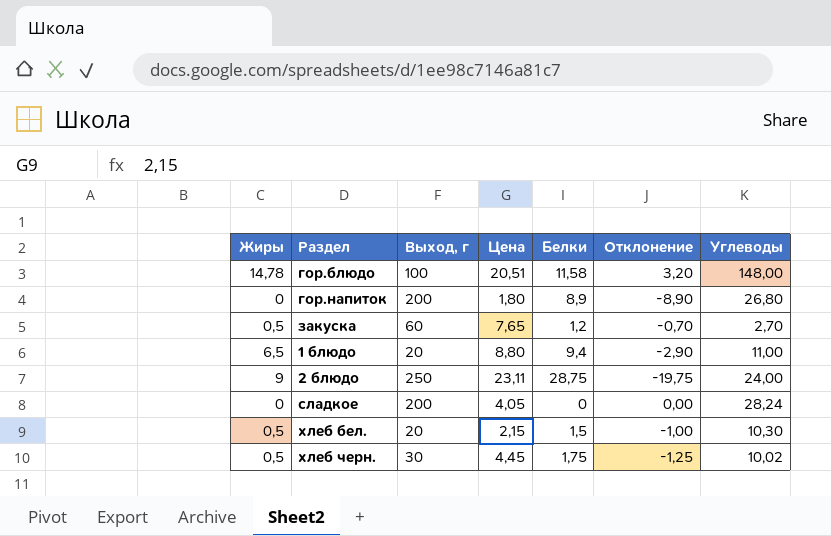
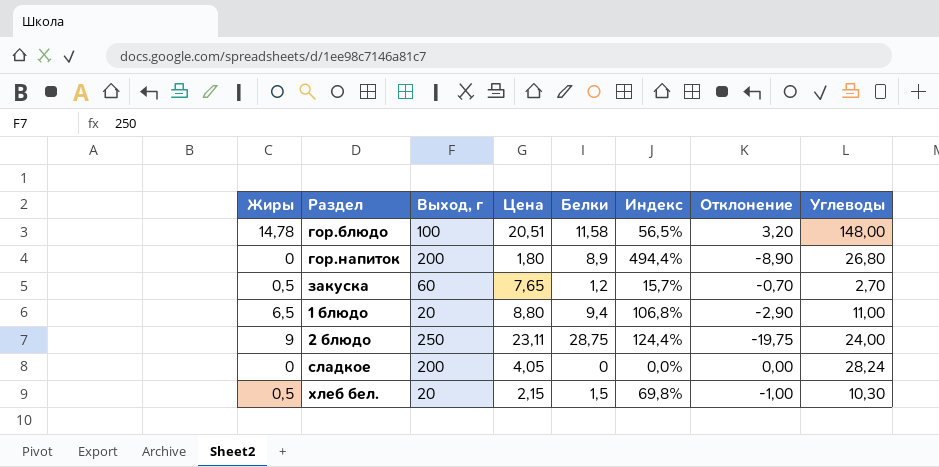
column Индекс | formula: none -> [Белки] / [Цена]
row хлеб черн.: 0,5 | 30 | 4,45 | 1,75 | -1,25 | 10,02 -> none

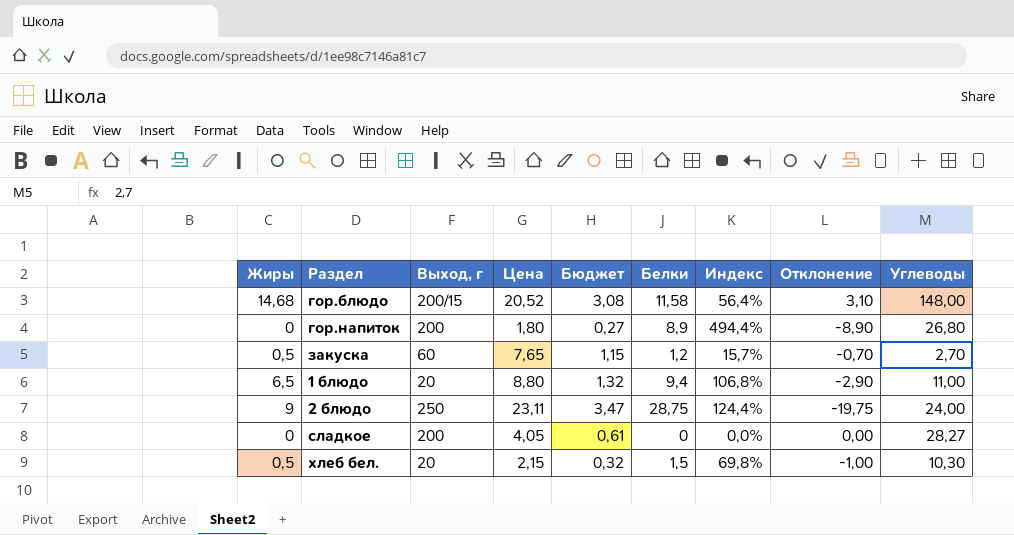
column Бюджет | formula: none -> [Цена] * 0,15
гор.блюдо | Жиры: 14,78 -> 14,68
гор.блюдо | Выход, г: 100 -> 200/15
гор.блюдо | Цена: 20,51 -> 20,52
гор.блюдо | Индекс: 56,5% -> 56,4%
гор.блюдо | Отклонение: 3,20 -> 3,10
сладкое | Углеводы: 28,24 -> 28,27

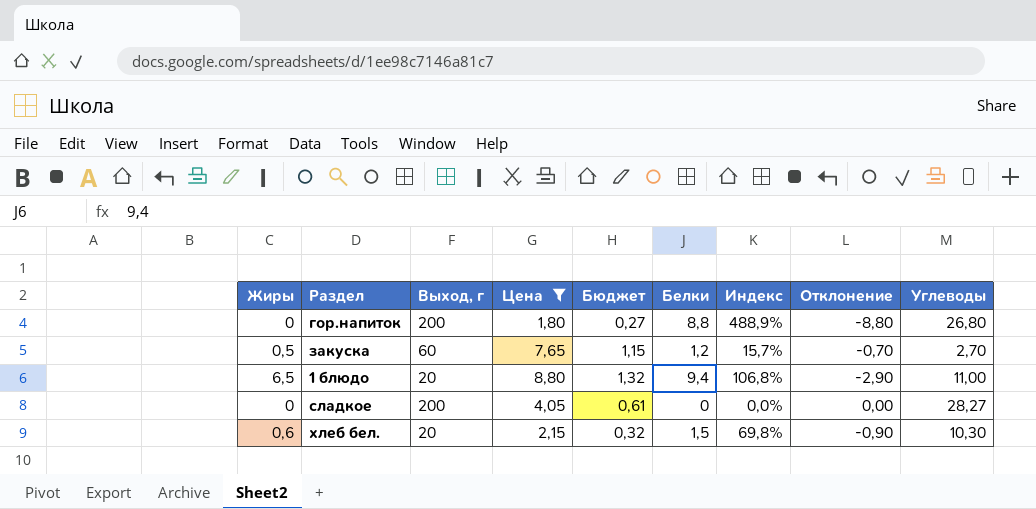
filter: none -> Цена <= 8,80
гор.напиток | Белки: 8,9 -> 8,8
гор.напиток | Индекс: 494,4% -> 488,9%
гор.напиток | Отклонение: -8,90 -> -8,80
хлеб бел. | Жиры: 0,5 -> 0,6
хлеб бел. | Отклонение: -1,00 -> -0,90

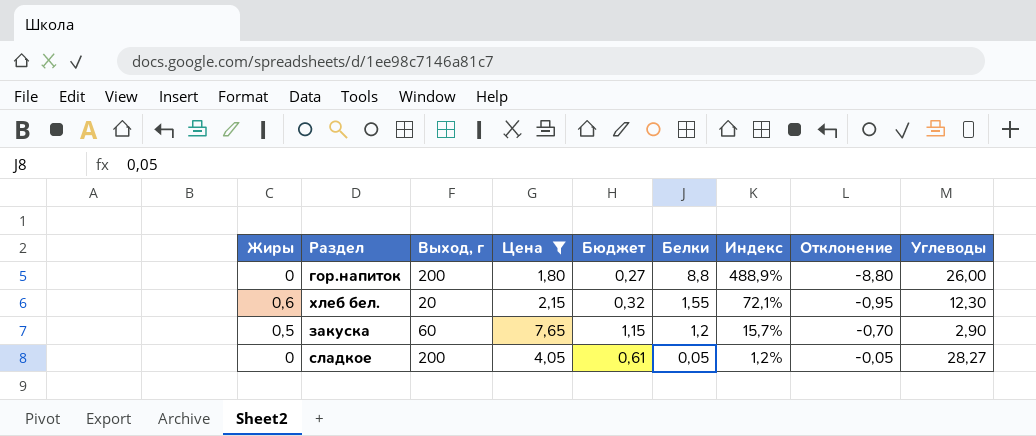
row order: none -> Белки descending
row 1 блюдо: 6,5 | 20 | 8,80 | 1,32 | 9,4 | 106,8% | -2,90 | 11,00 -> none
гор.напиток | Углеводы: 26,80 -> 26,00
хлеб бел. | Белки: 1,5 -> 1,55
хлеб бел. | Индекс: 69,8% -> 72,1%
хлеб бел. | Отклонение: -0,90 -> -0,95
хлеб бел. | Углеводы: 10,30 -> 12,30
закуска | Углеводы: 2,70 -> 2,90
сладкое | Белки: 0 -> 0,05
сладкое | Индекс: 0,0% -> 1,2%
сладкое | Отклонение: 0,00 -> -0,05

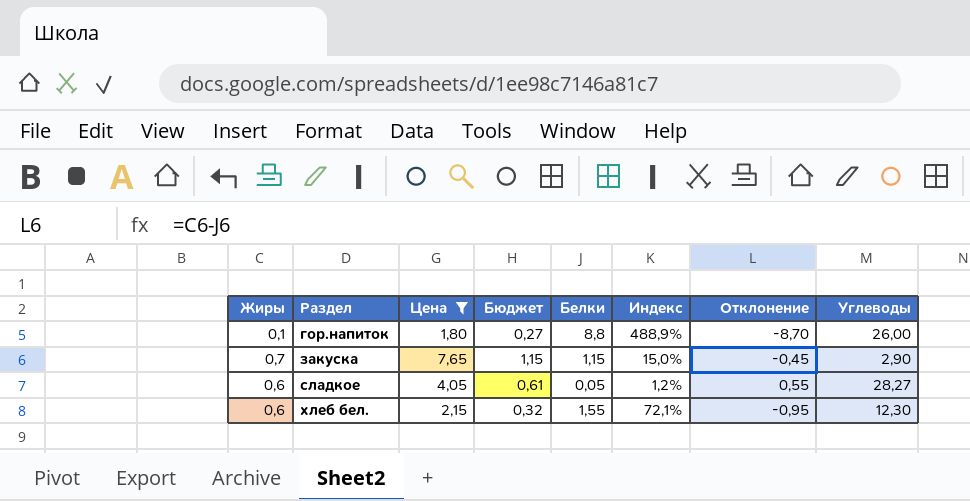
row order: Белки descending -> Раздел ascending
column Выход, г | position: 3 -> none
гор.напиток | Жиры: 0 -> 0,1
гор.напиток | Отклонение: -8,80 -> -8,70
закуска | Жиры: 0,5 -> 0,7
закуска | Белки: 1,2 -> 1,15
закуска | Индекс: 15,7% -> 15,0%
закуска | Отклонение: -0,70 -> -0,45
сладкое | Жиры: 0 -> 0,6
сладкое | Отклонение: -0,05 -> 0,55

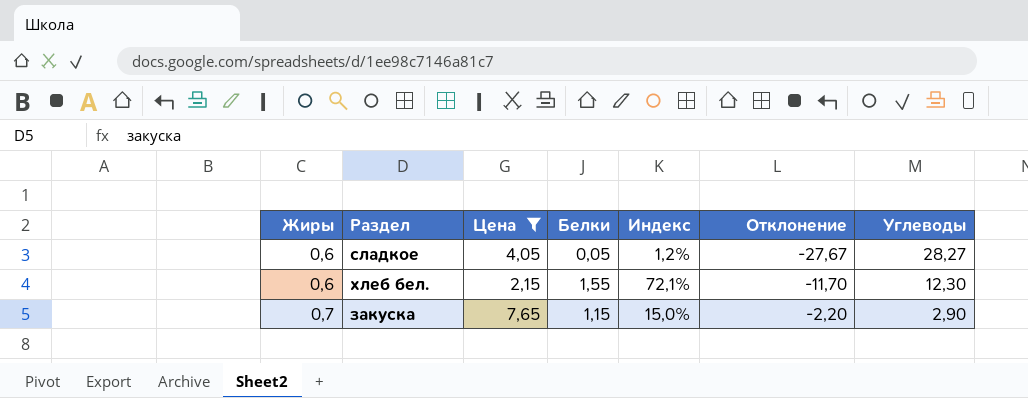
row order: Раздел ascending -> Жиры ascending
column Бюджет | formula: [Цена] * 0,15 -> none
column Отклонение | formula: [Жиры] - [Белки] -> [Жиры] - [Углеводы]
row гор.напиток: 0,1 | 1,80 | 0,27 | 8,8 | 488,9% | -8,70 | 26,00 -> none

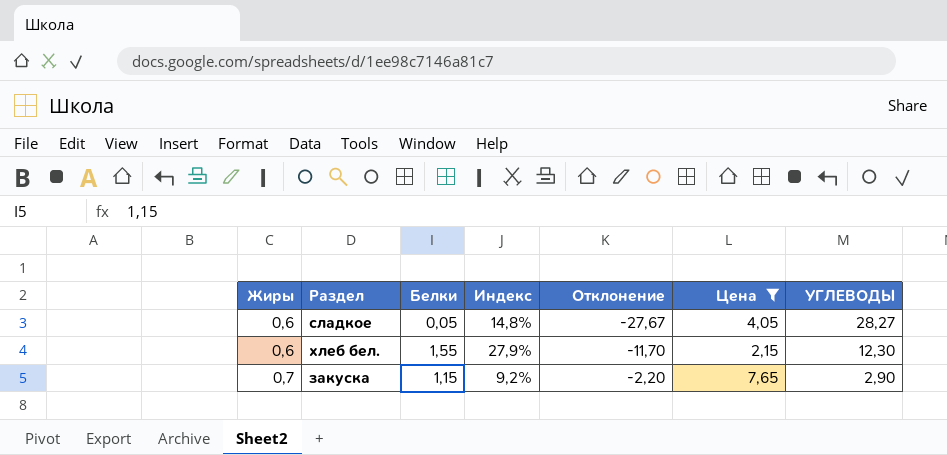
column Индекс | formula: [Белки] / [Цена] -> [Жиры] / [Цена]
column Цена | position: 3 -> 6
column name: Углеводы -> УГЛЕВОДЫ

